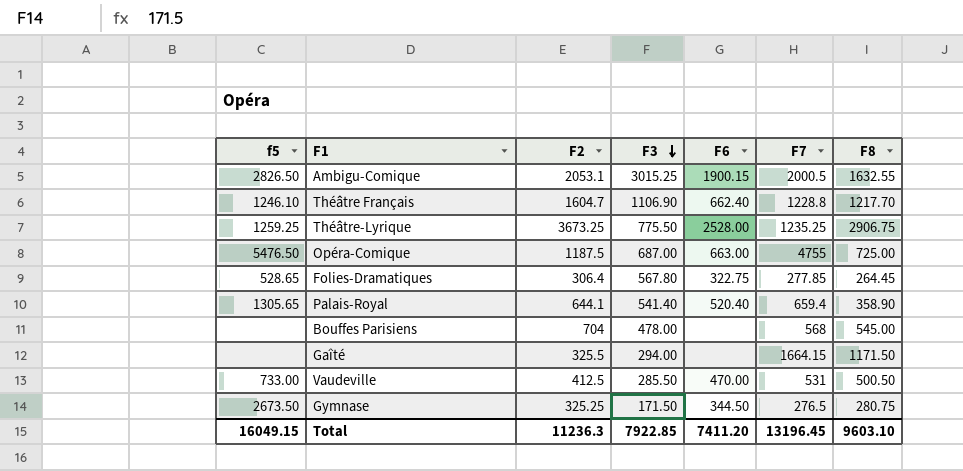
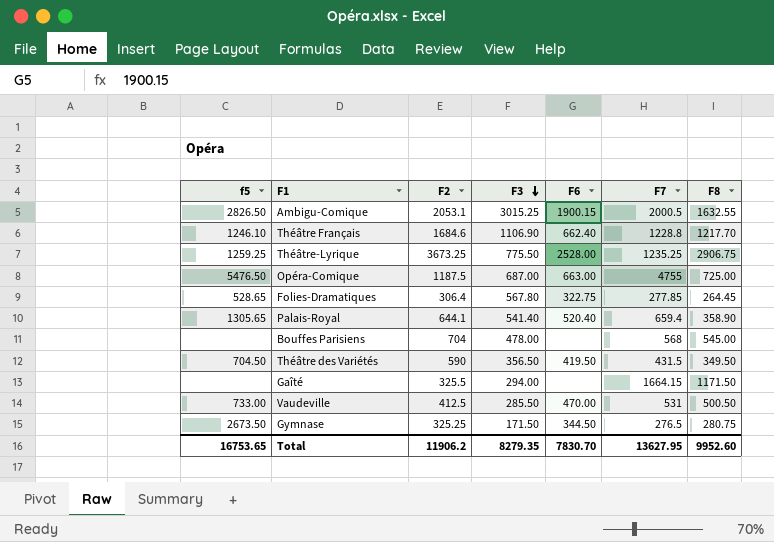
Théâtre Français | F2: 1604.7 -> 1684.6
row Théâtre des Variétés: none -> 704.50 | 590 | 356.50 | 419.50 | 431.5 | 349.50
Total | f5: 16049.15 -> 16753.65
Total | F2: 11236.3 -> 11906.2
Total | F3: 7922.85 -> 8279.35
Total | F6: 7411.20 -> 7830.70
Total | F7: 13196.45 -> 13627.95
Total | F8: 9603.10 -> 9952.60

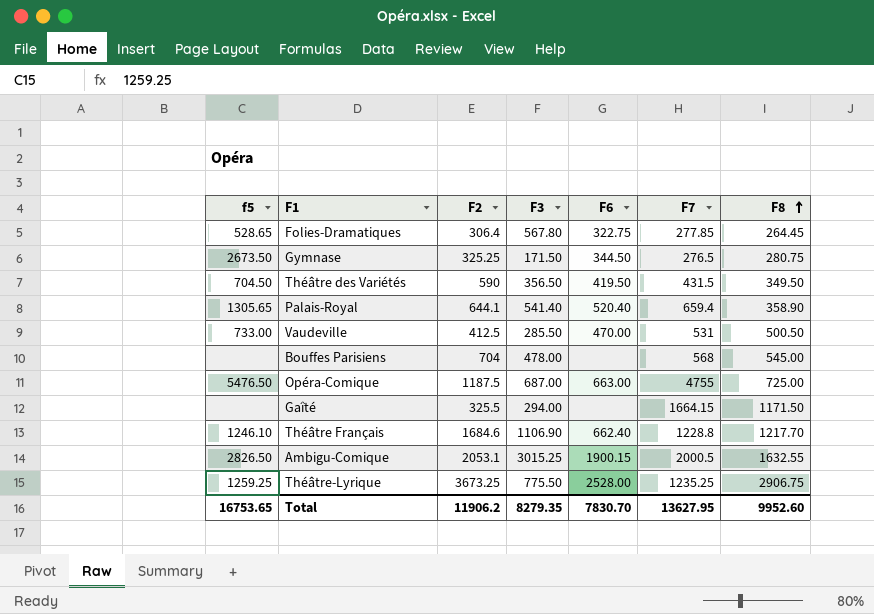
row order: F3 descending -> F8 ascending

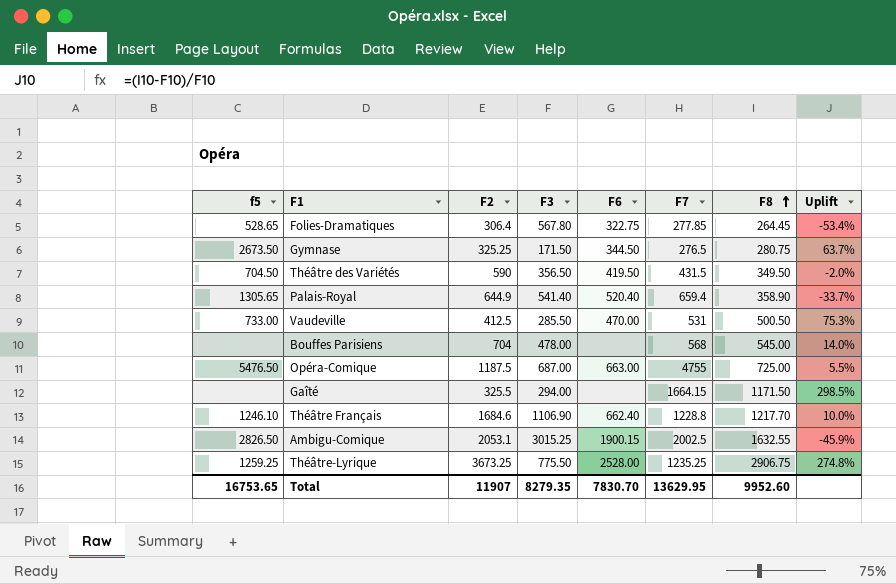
column Uplift | formula: none -> ([F8] - [F3]) / [F3]
Palais-Royal | F2: 644.1 -> 644.9
Ambigu-Comique | F7: 2000.5 -> 2002.5
Total | F2: 11906.2 -> 11907
Total | F7: 13627.95 -> 13629.95

